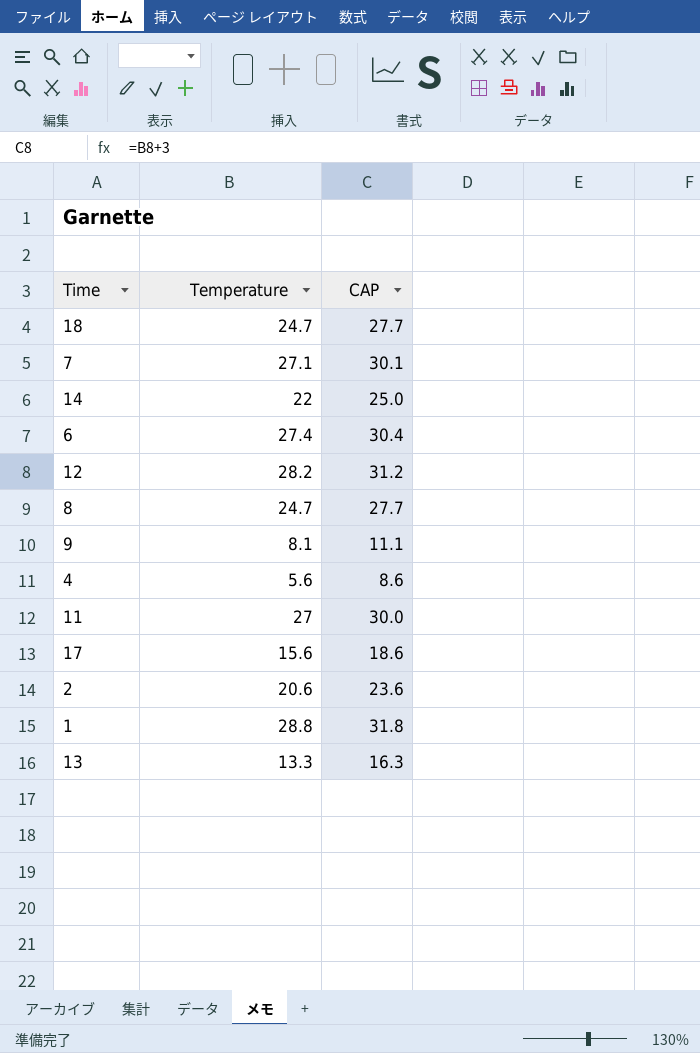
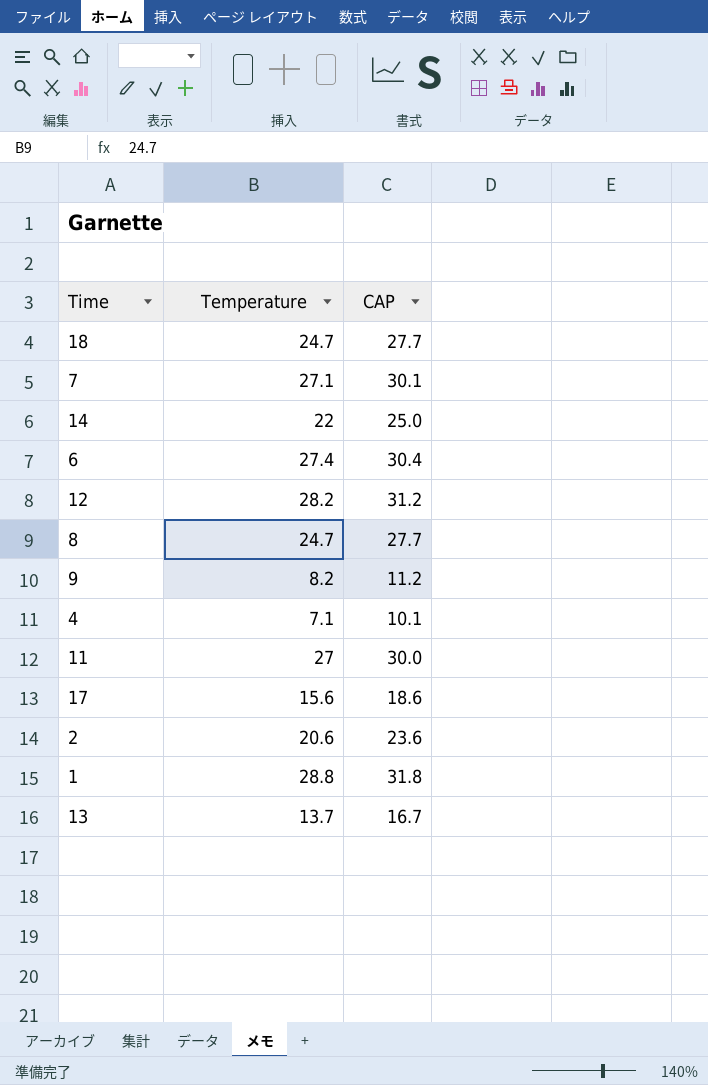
9 | Temperature: 8.1 -> 8.2
9 | CAP: 11.1 -> 11.2
4 | Temperature: 5.6 -> 7.1
4 | CAP: 8.6 -> 10.1
13 | Temperature: 13.3 -> 13.7
13 | CAP: 16.3 -> 16.7

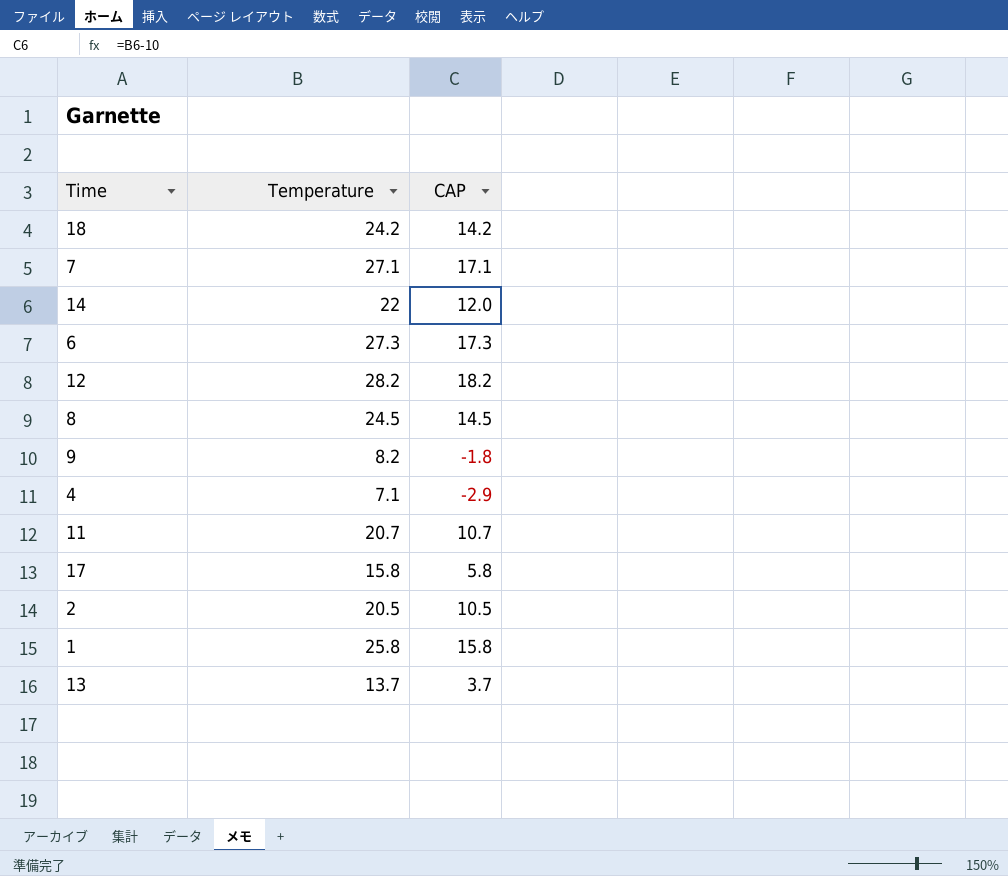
column CAP | formula: [Temperature] + 3 -> [Temperature] - 10
18 | Temperature: 24.7 -> 24.2
6 | Temperature: 27.4 -> 27.3
8 | Temperature: 24.7 -> 24.5
11 | Temperature: 27 -> 20.7
17 | Temperature: 15.6 -> 15.8
2 | Temperature: 20.6 -> 20.5
1 | Temperature: 28.8 -> 25.8

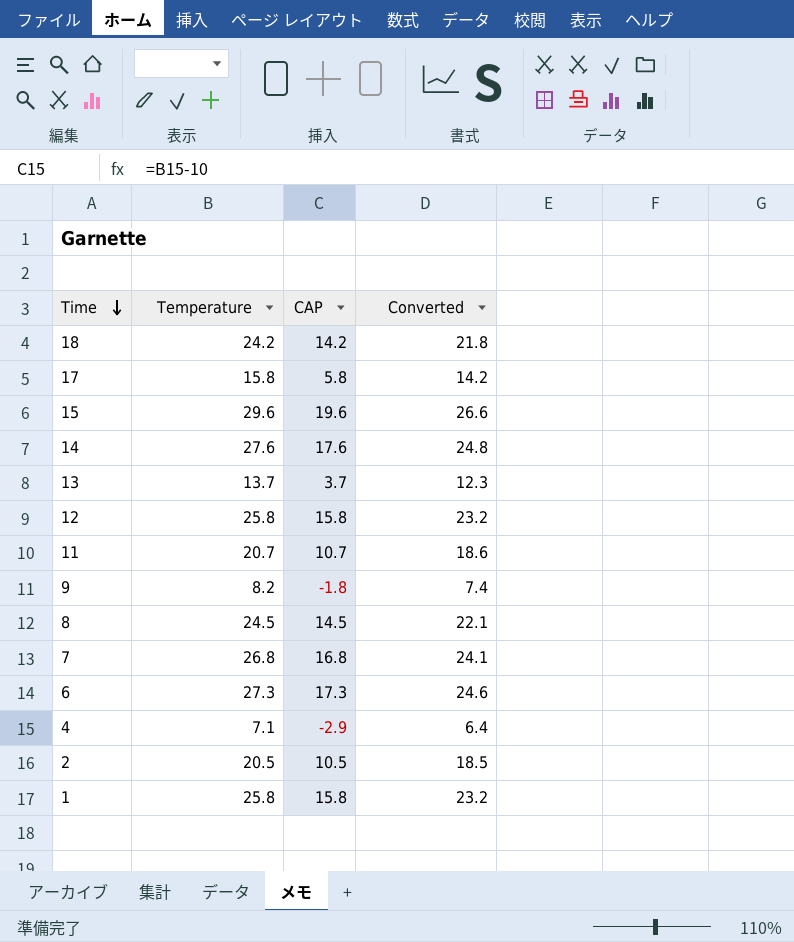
row order: none -> Time descending
column Converted | formula: none -> [Temperature] * 0.9
row 15: none -> 29.6 | 19.6 | 26.6
14 | Temperature: 22 -> 27.6
14 | CAP: 12.0 -> 17.6
12 | Temperature: 28.2 -> 25.8
12 | CAP: 18.2 -> 15.8
7 | Temperature: 27.1 -> 26.8
7 | CAP: 17.1 -> 16.8

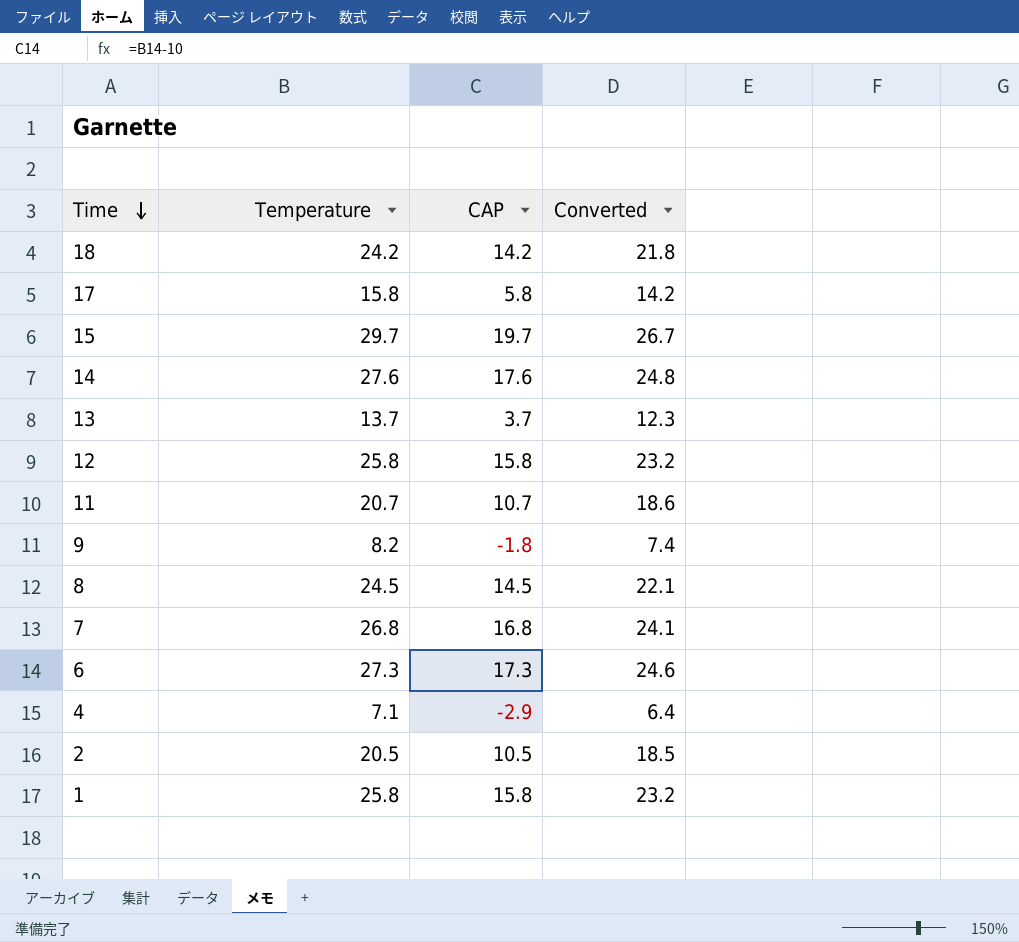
15 | Temperature: 29.6 -> 29.7
15 | CAP: 19.6 -> 19.7
15 | Converted: 26.6 -> 26.7

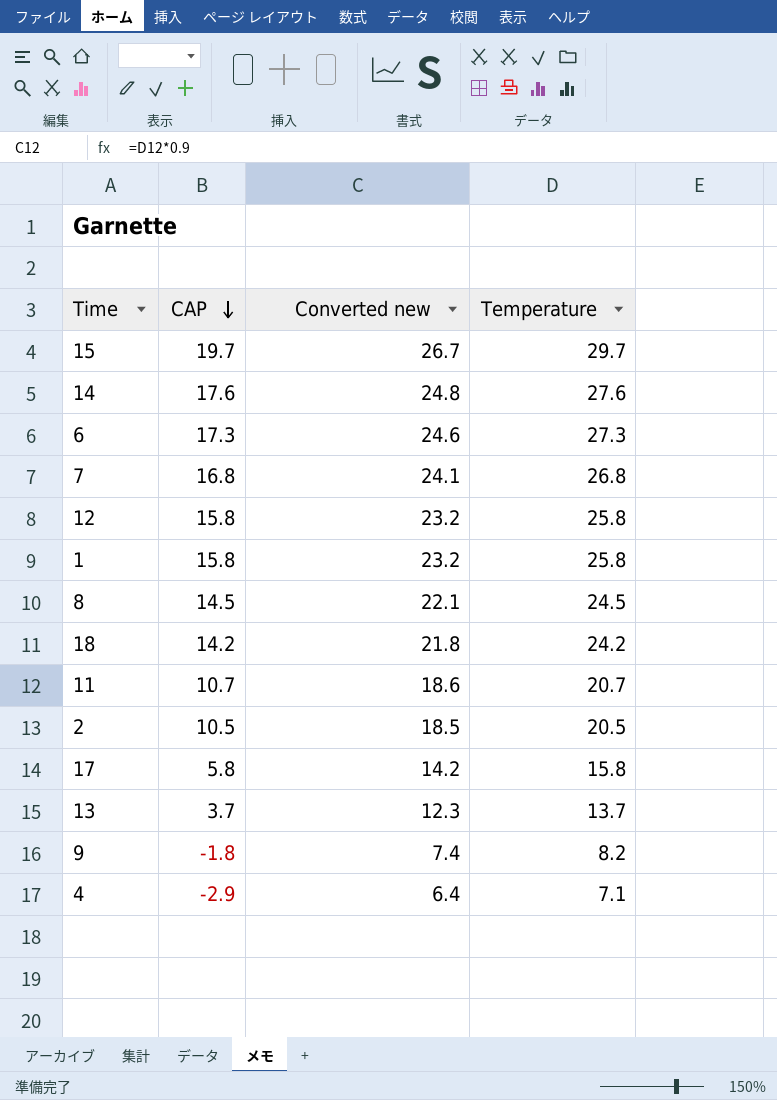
row order: Time descending -> CAP descending
column name: Converted -> Converted new
column Temperature | position: 2 -> 4

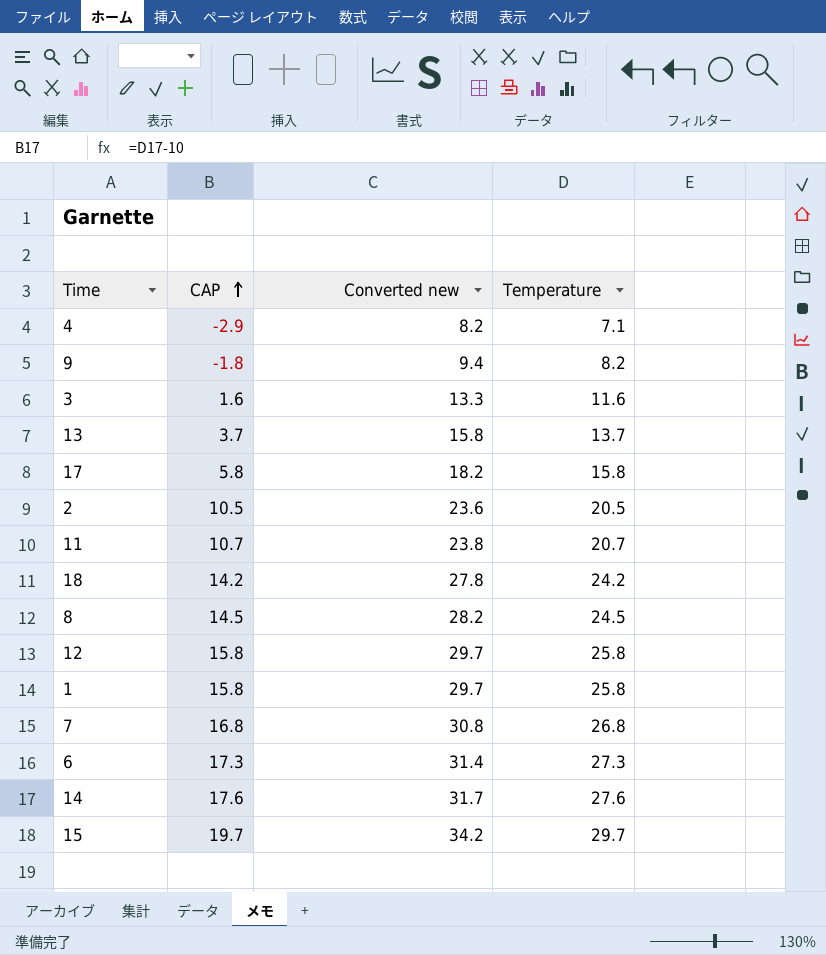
row order: CAP descending -> CAP ascending
column Converted new | formula: [Temperature] * 0.9 -> [Temperature] * 1.15
row 3: none -> 1.6 | 13.3 | 11.6

